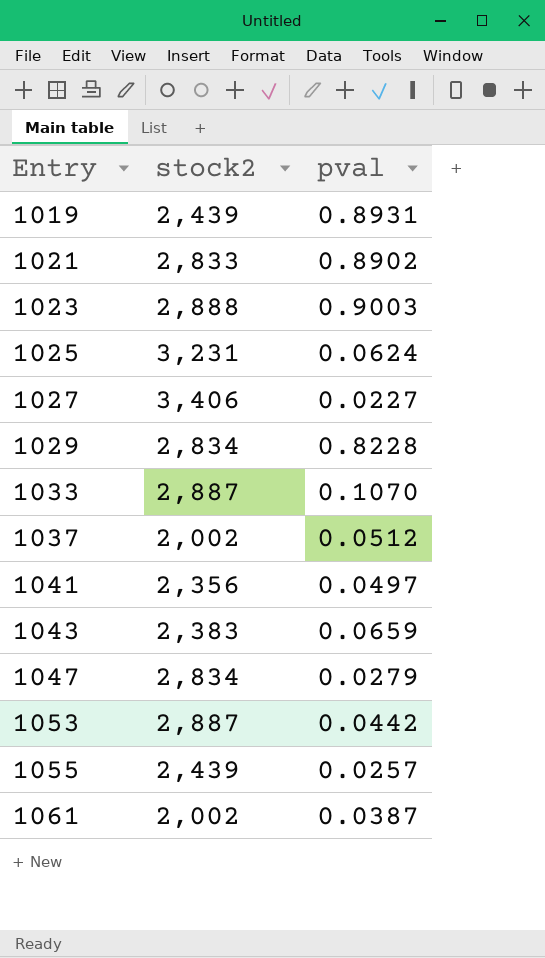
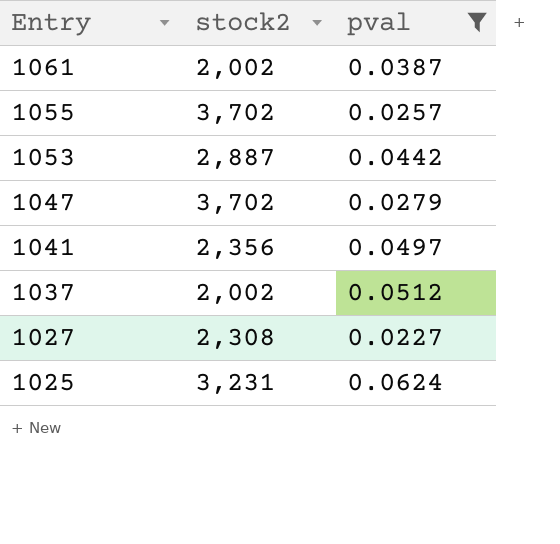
filter: none -> pval <= 0.0624
row order: Entry ascending -> Entry descending
1055 | stock2: 2,439 -> 3,702
1047 | stock2: 2,834 -> 3,702
1027 | stock2: 3,406 -> 2,308

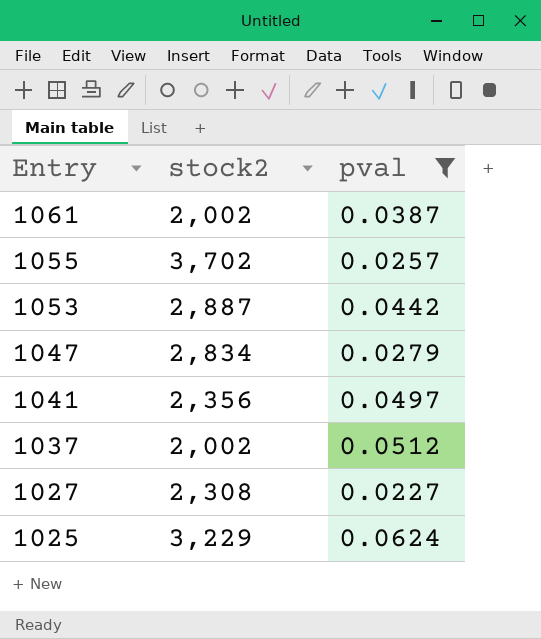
1047 | stock2: 3,702 -> 2,834
1025 | stock2: 3,231 -> 3,229

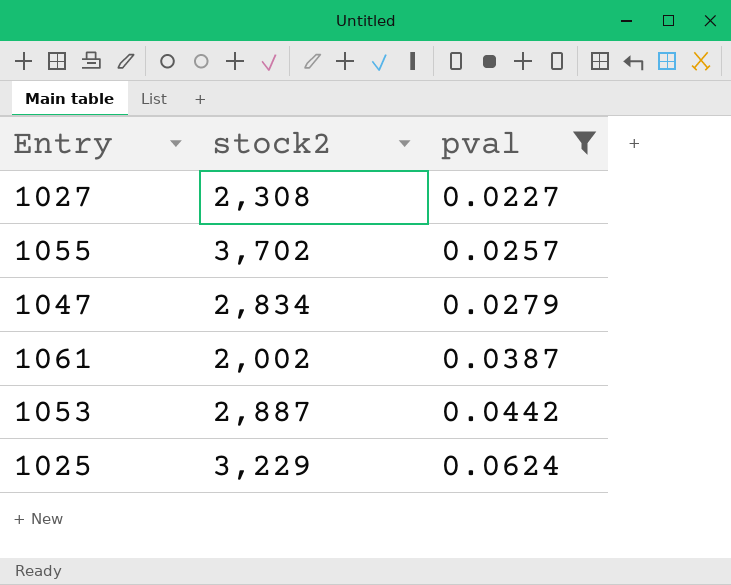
row order: Entry descending -> pval ascending
row 1041: 2,356 | 0.0497 -> none
row 1037: 2,002 | 0.0512 -> none

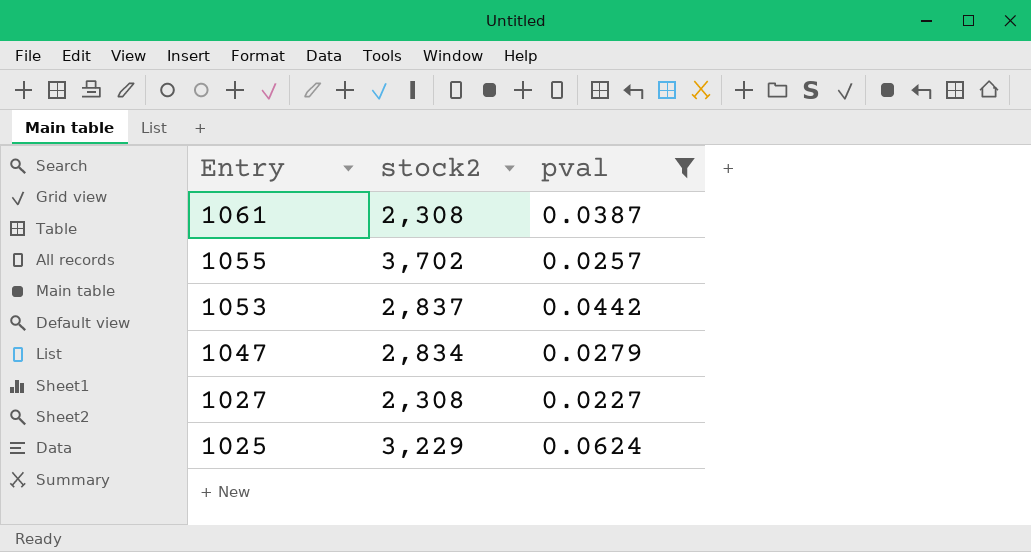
row order: pval ascending -> Entry descending
1061 | stock2: 2,002 -> 2,308
1053 | stock2: 2,887 -> 2,837

